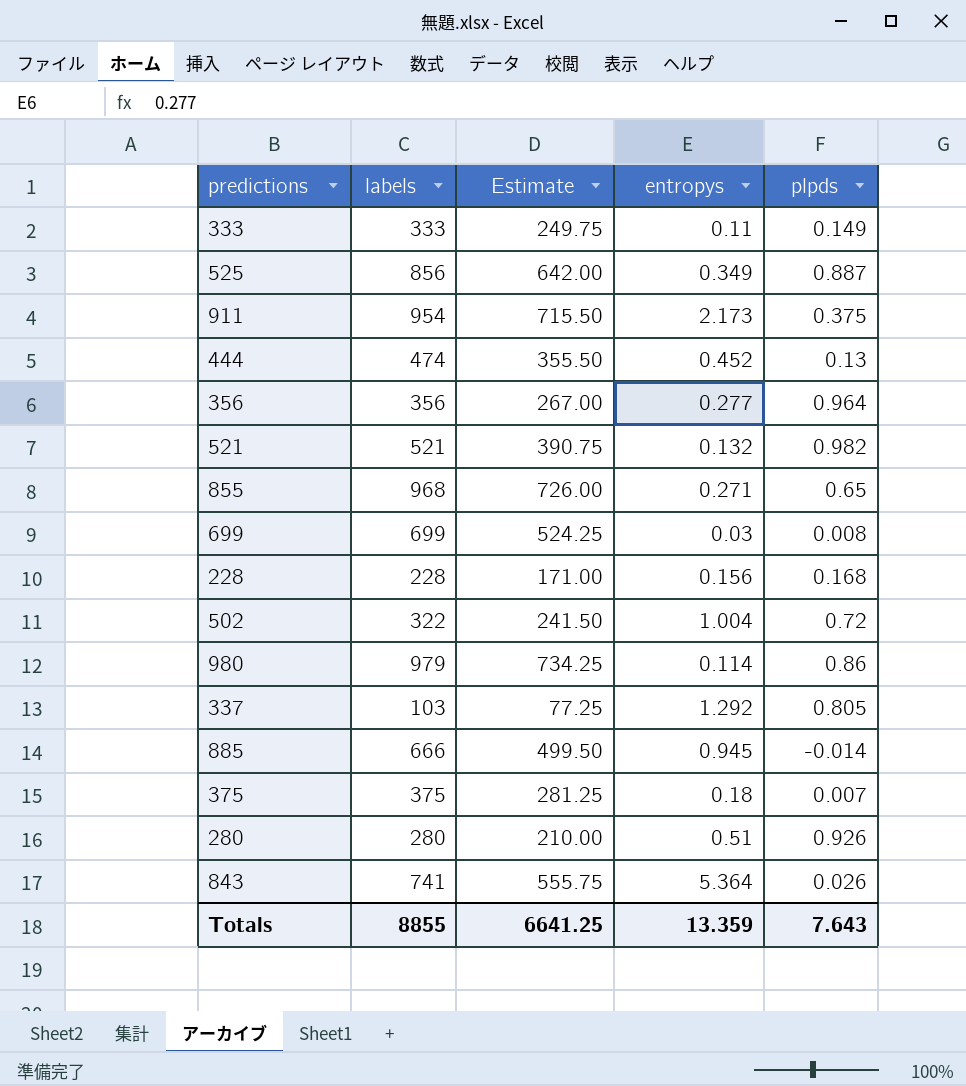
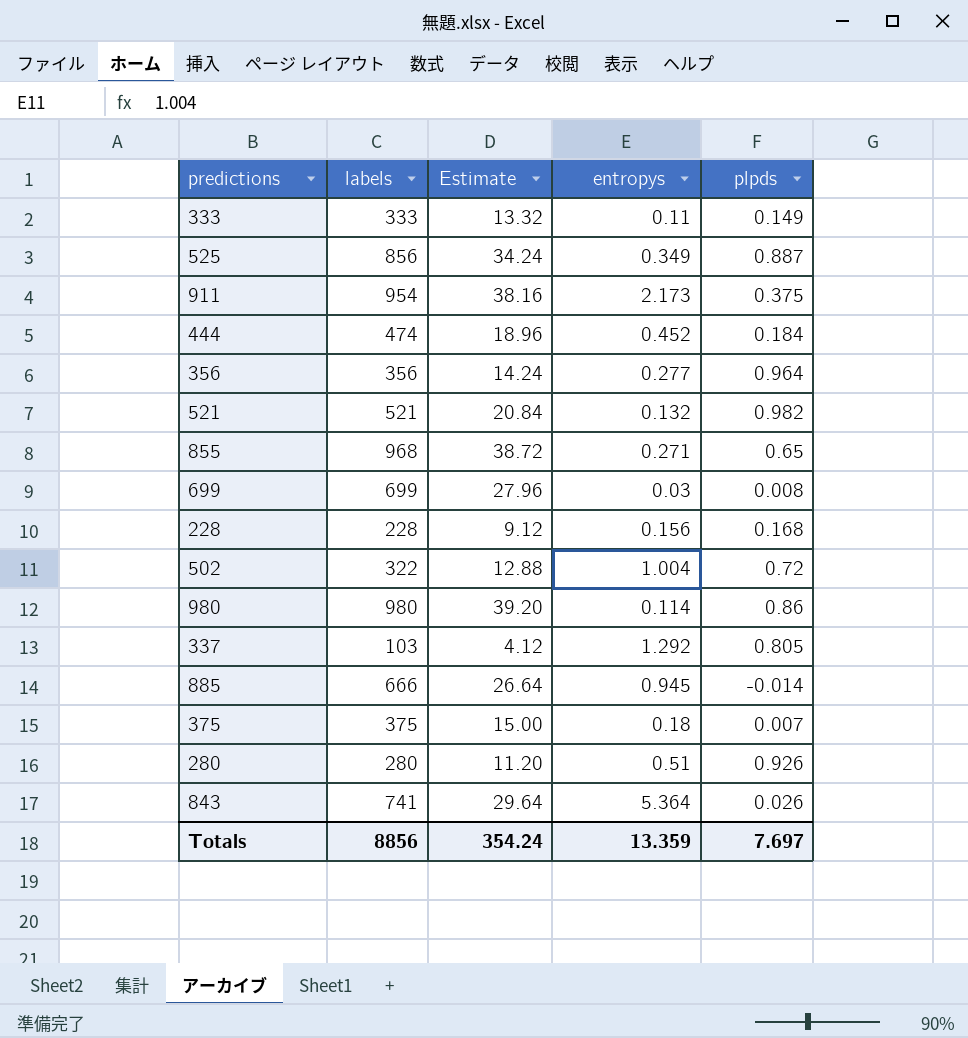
column Estimate | formula: [labels] * 0.75 -> [labels] * 0.04
444 | plpds: 0.13 -> 0.184
980 | labels: 979 -> 980
Totals | labels: 8855 -> 8856
Totals | Estimate: 6641.25 -> 354.24
Totals | plpds: 7.643 -> 7.697

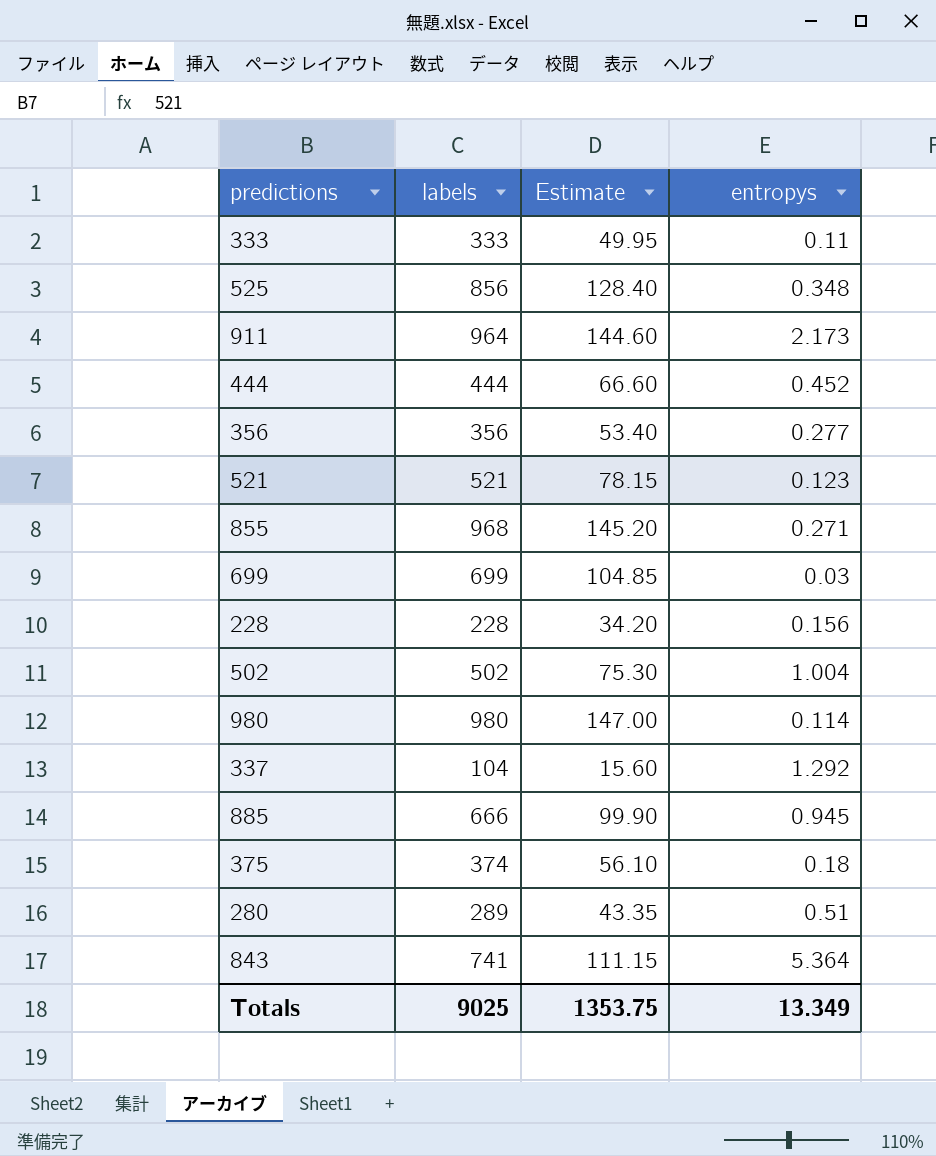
column plpds | position: 5 -> none
column Estimate | formula: [labels] * 0.04 -> [labels] * 0.15
525 | entropys: 0.349 -> 0.348
911 | labels: 954 -> 964
444 | labels: 474 -> 444
521 | entropys: 0.132 -> 0.123
502 | labels: 322 -> 502
337 | labels: 103 -> 104
375 | labels: 375 -> 374
280 | labels: 280 -> 289
Totals | labels: 8856 -> 9025
Totals | Estimate: 354.24 -> 1353.75
Totals | entropys: 13.359 -> 13.349

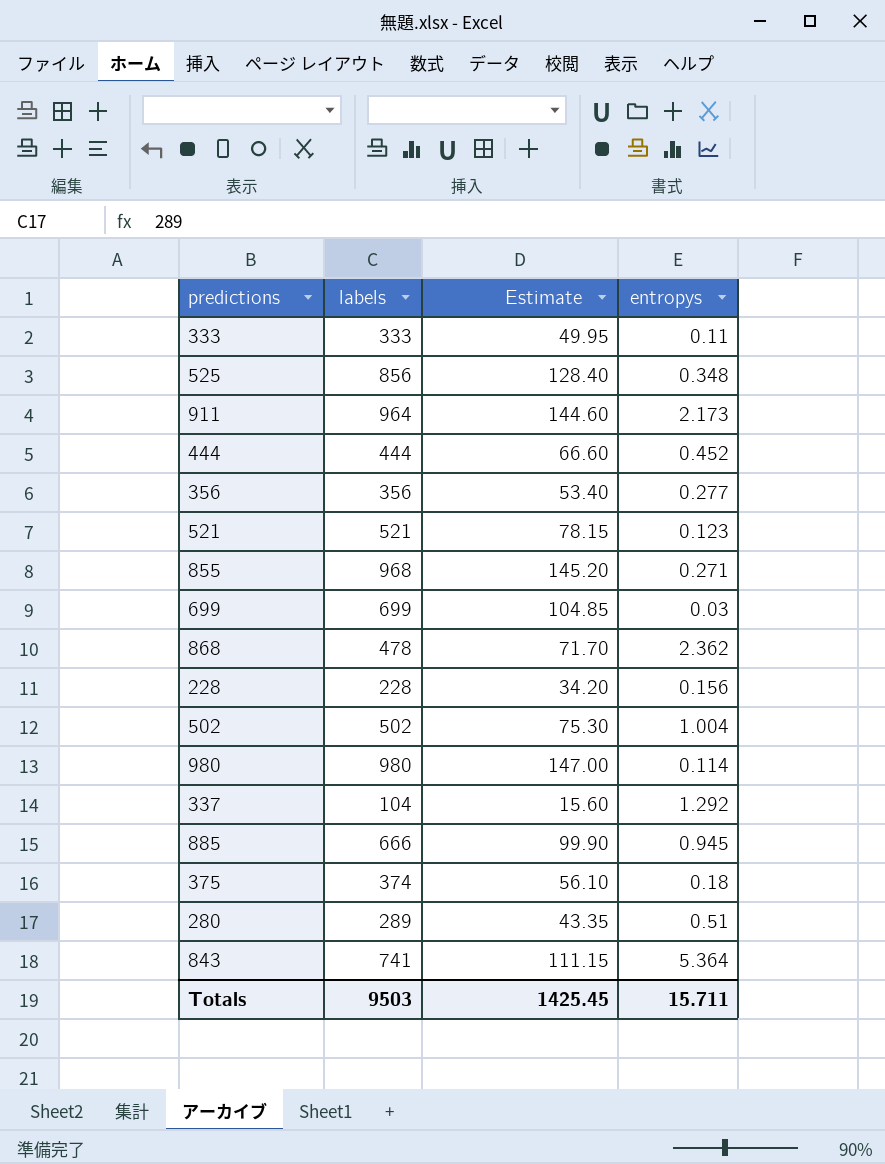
row 868: none -> 478 | 71.70 | 2.362
Totals | labels: 9025 -> 9503
Totals | Estimate: 1353.75 -> 1425.45
Totals | entropys: 13.349 -> 15.711

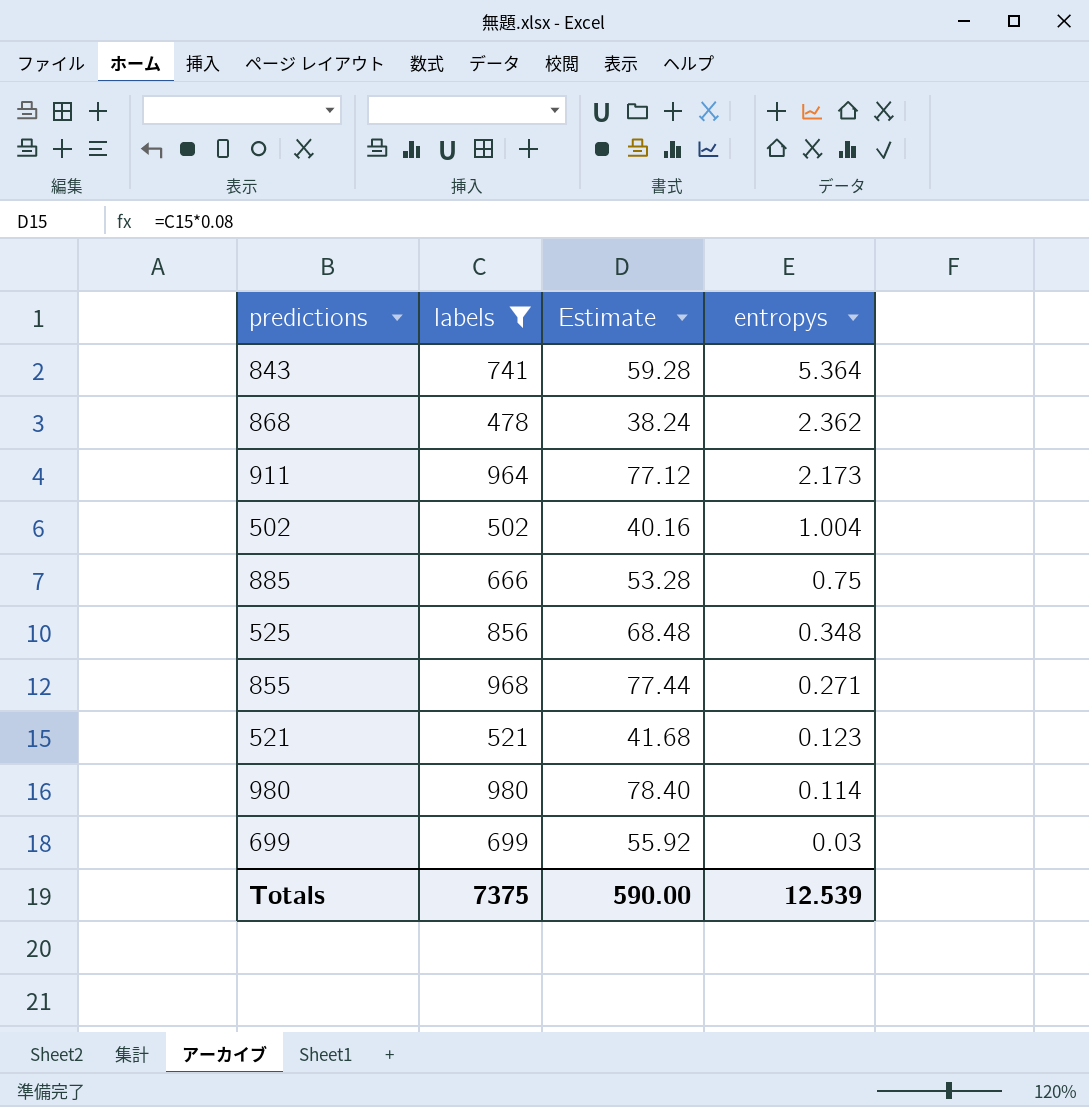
filter: none -> labels >= 478
row order: none -> entropys descending
column Estimate | formula: [labels] * 0.15 -> [labels] * 0.08
885 | entropys: 0.945 -> 0.75
Totals | labels: 9503 -> 7375
Totals | Estimate: 1425.45 -> 590.00
Totals | entropys: 15.711 -> 12.539

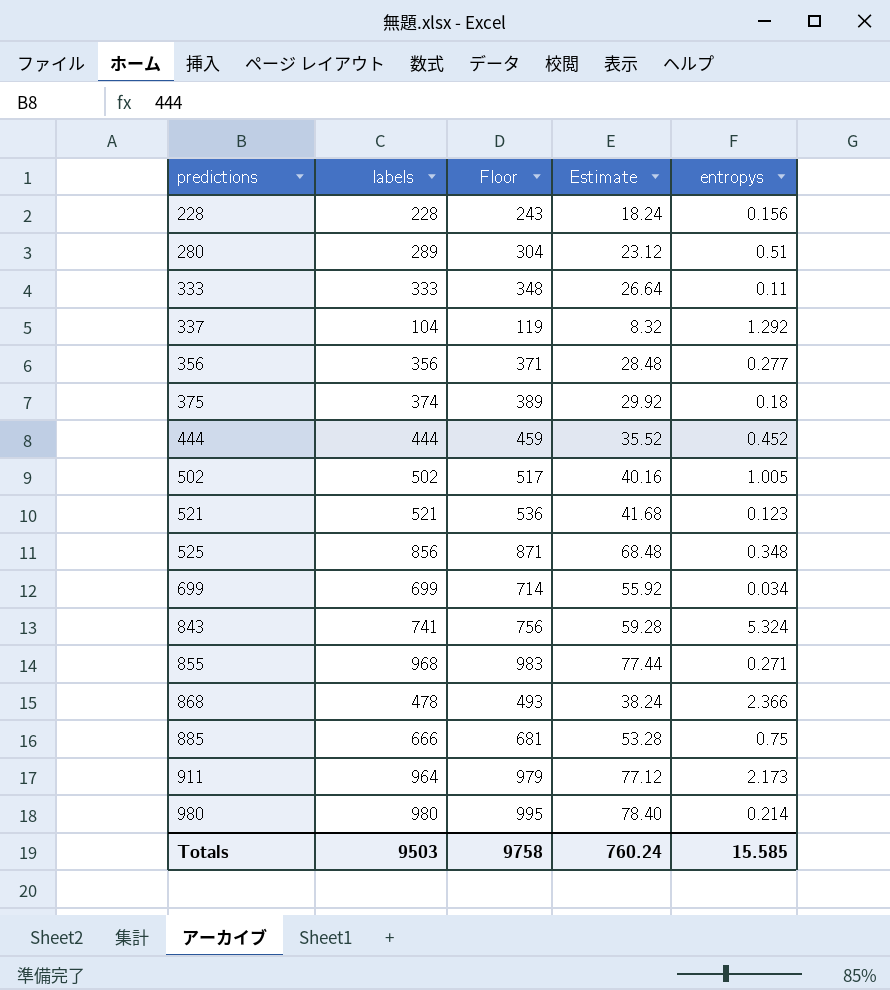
filter: labels >= 478 -> none
row order: entropys descending -> predictions ascending
column Floor | formula: none -> [labels] + 15
502 | entropys: 1.004 -> 1.005
699 | entropys: 0.03 -> 0.034
843 | entropys: 5.364 -> 5.324
868 | entropys: 2.362 -> 2.366
980 | entropys: 0.114 -> 0.214
Totals | labels: 7375 -> 9503
Totals | Estimate: 590.00 -> 760.24
Totals | entropys: 12.539 -> 15.585

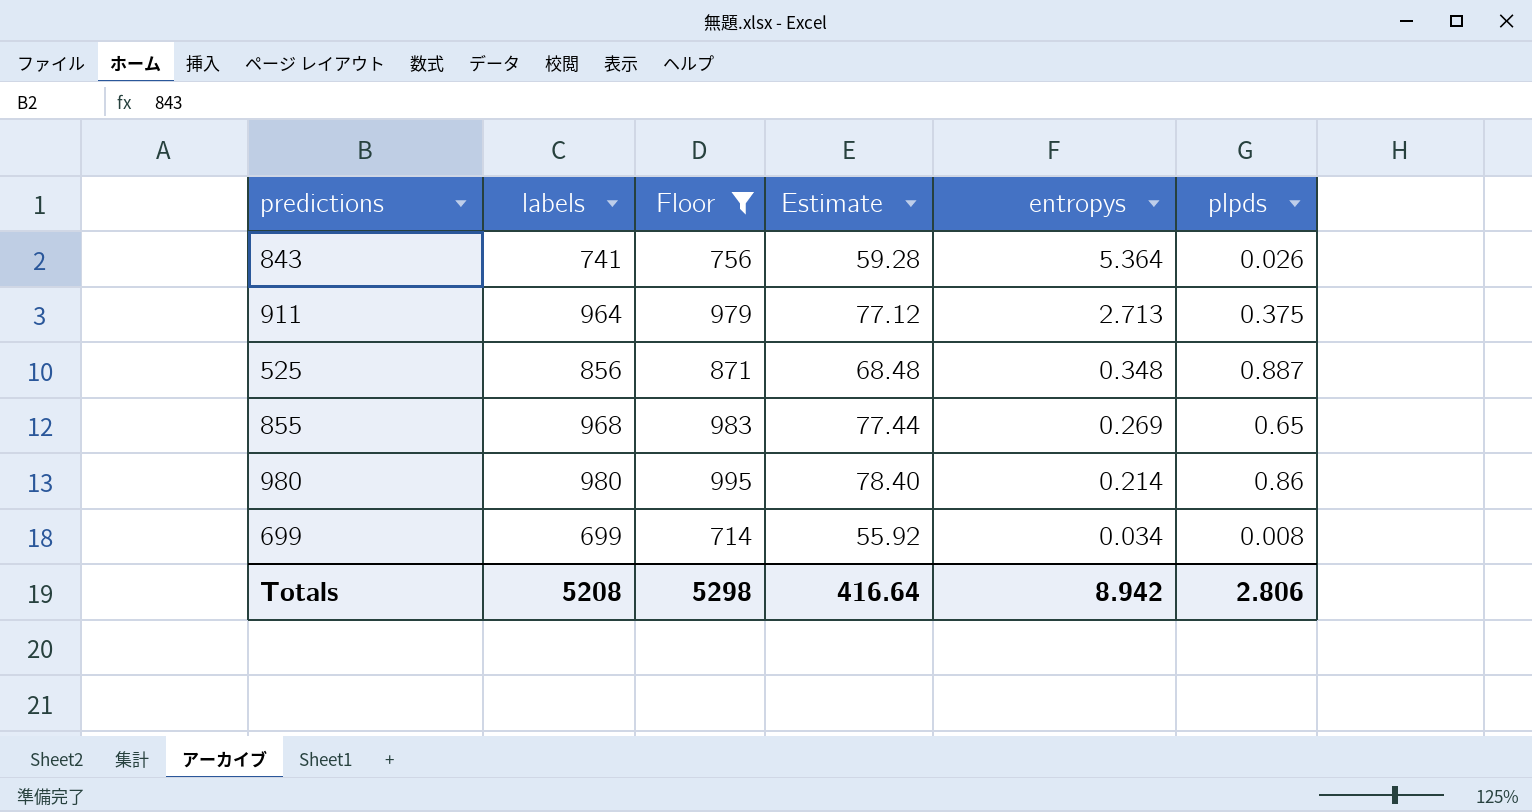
filter: none -> Floor >= 714
row order: predictions ascending -> entropys descending
column plpds | position: none -> 6
843 | entropys: 5.324 -> 5.364
911 | entropys: 2.173 -> 2.713
855 | entropys: 0.271 -> 0.269
Totals | labels: 9503 -> 5208
Totals | Floor: 9758 -> 5298
Totals | Estimate: 760.24 -> 416.64
Totals | entropys: 15.585 -> 8.942

